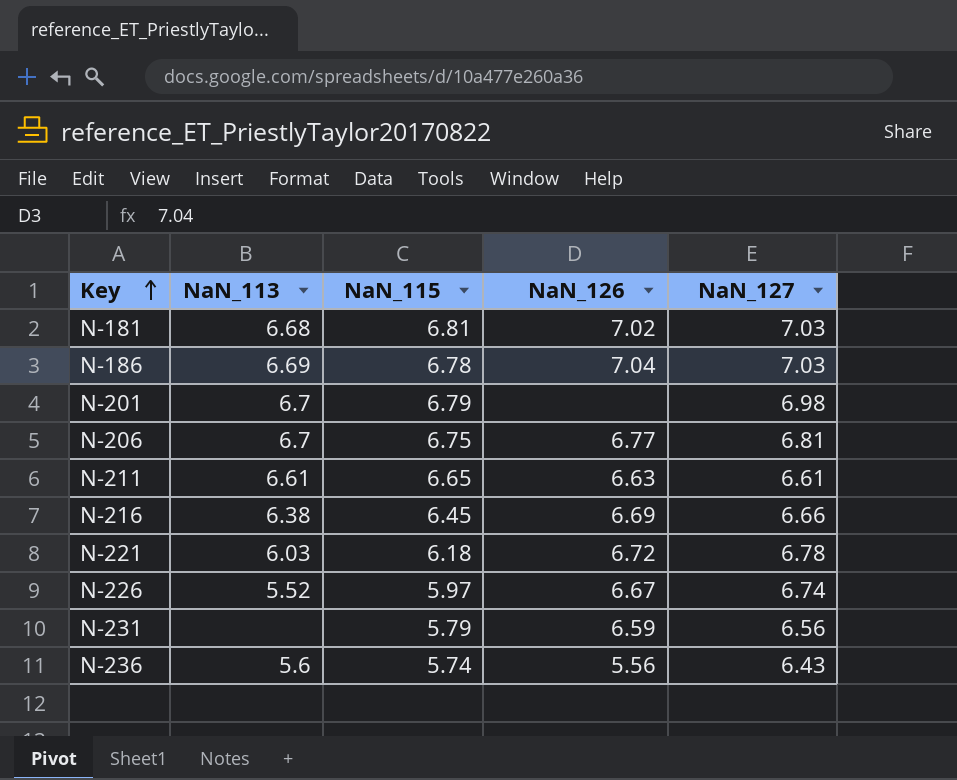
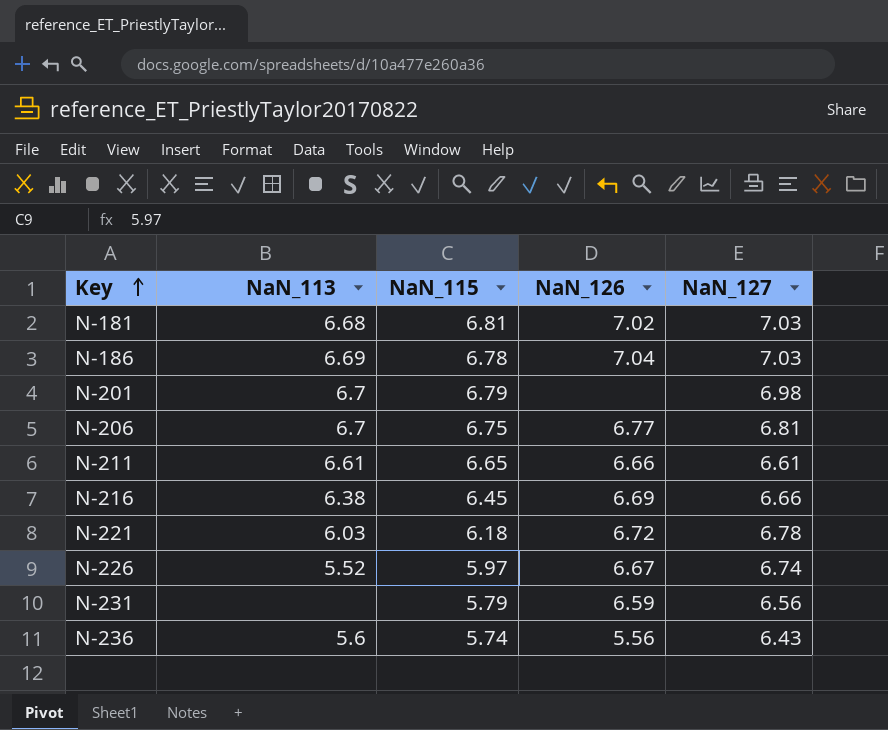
N-211 | NaN_126: 6.63 -> 6.66

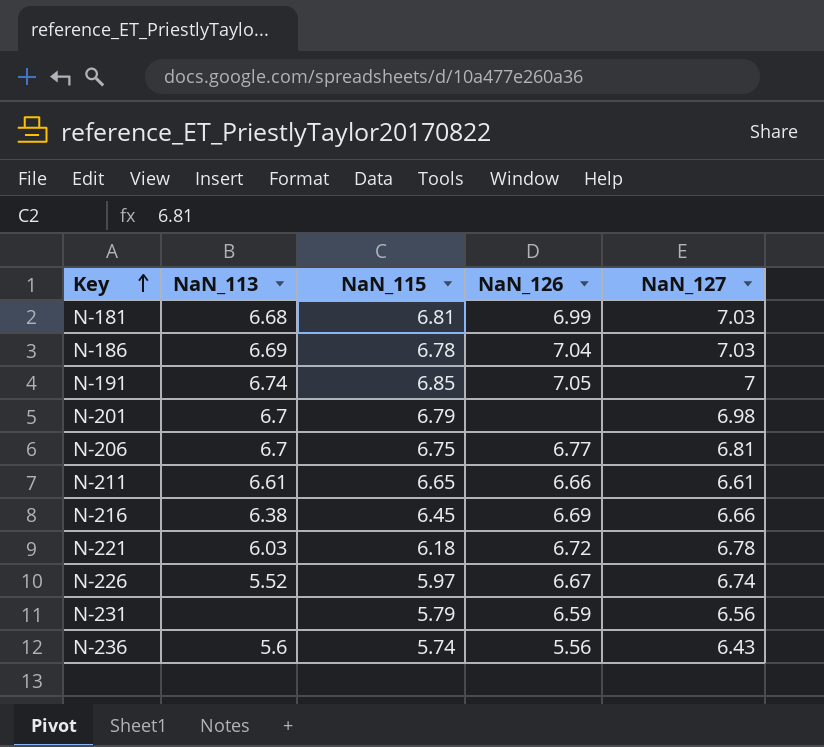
N-181 | NaN_126: 7.02 -> 6.99
row N-191: none -> 6.74 | 6.85 | 7.05 | 7

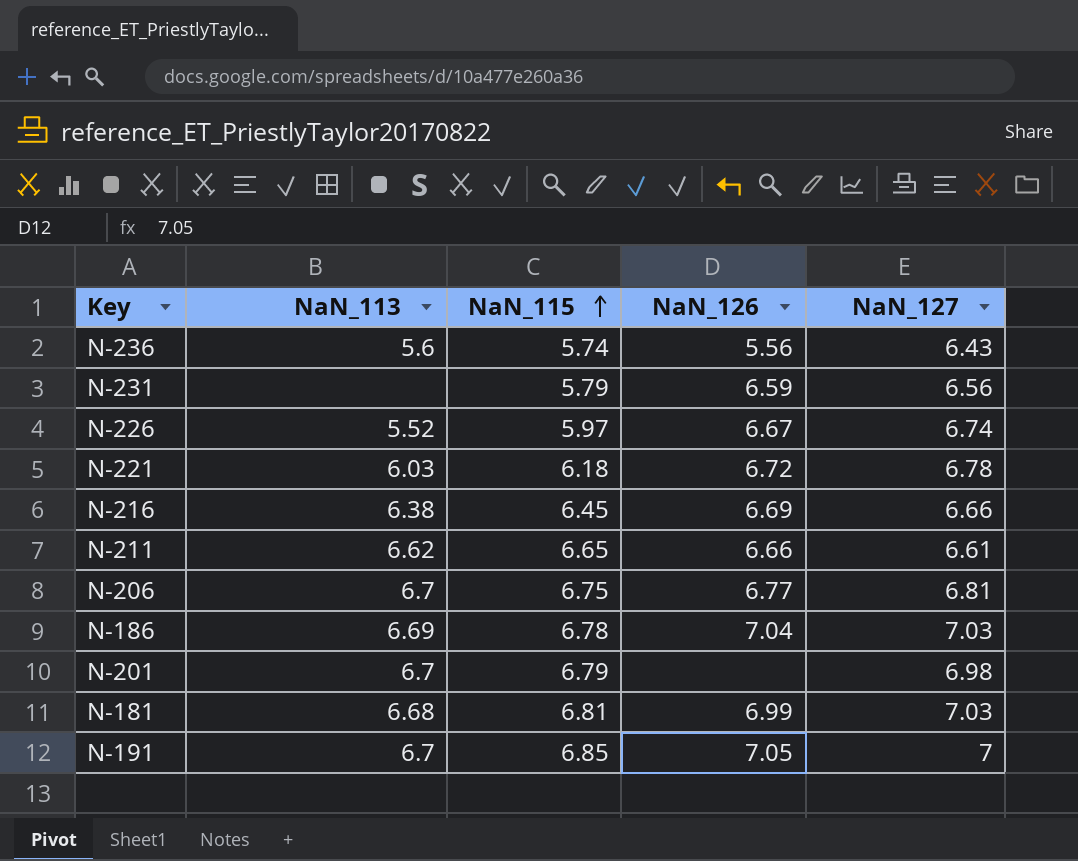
row order: Key ascending -> NaN_115 ascending
N-211 | NaN_113: 6.61 -> 6.62
N-191 | NaN_113: 6.74 -> 6.7

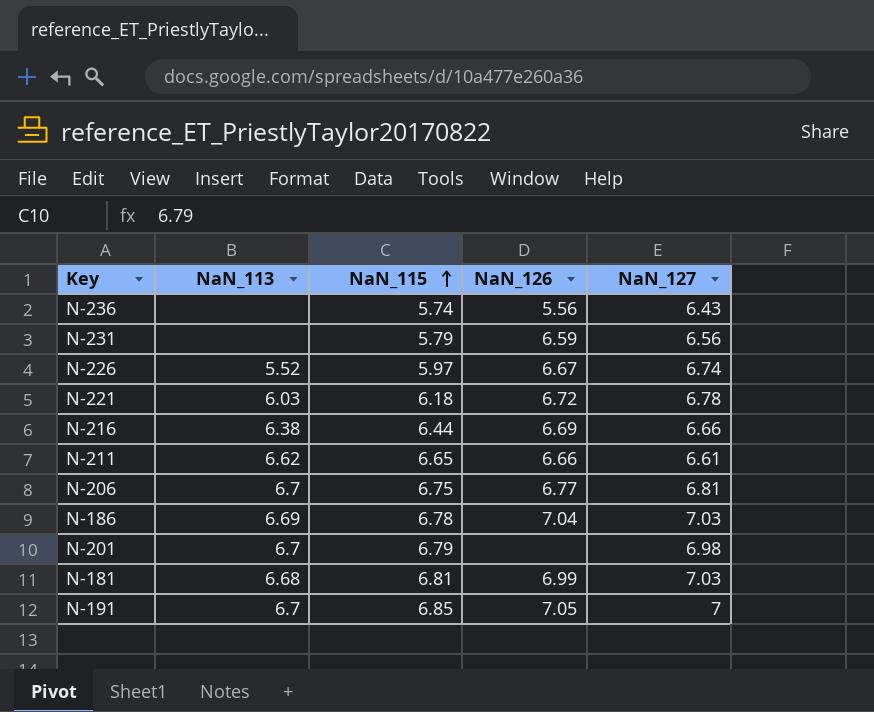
N-236 | NaN_113: 5.6 -> none
N-216 | NaN_115: 6.45 -> 6.44

